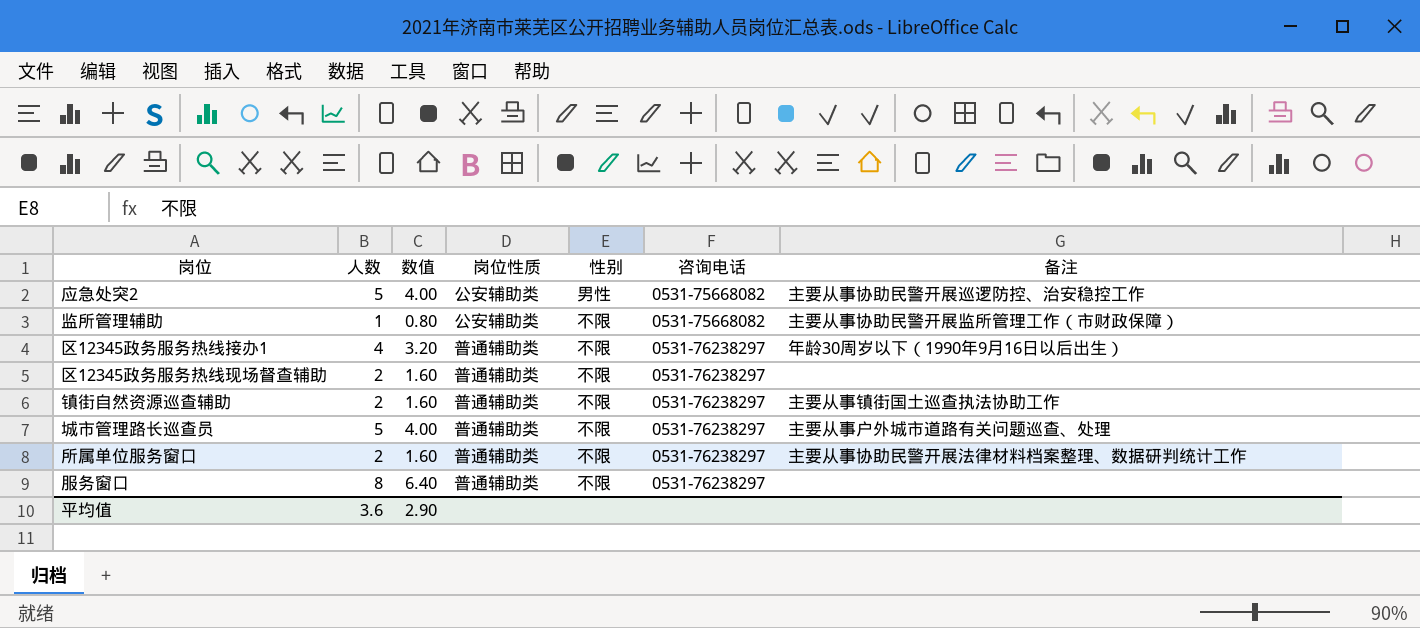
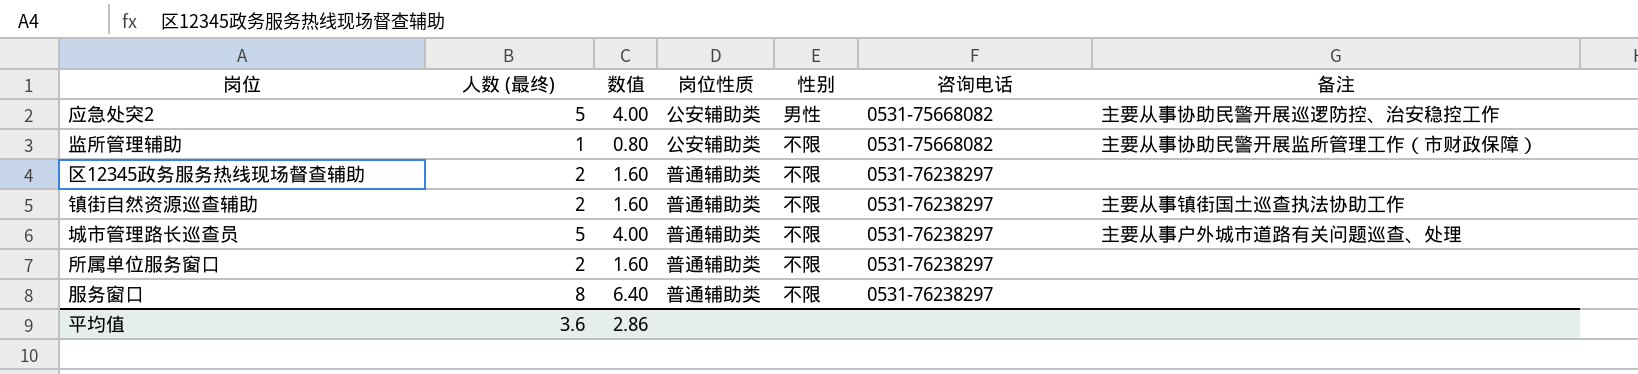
column name: 人数 -> 人数 (最终)
row 区12345政务服务热线接办1: 4 | 3.20 | 普通辅助类 | 不限 | 0531-76238297 | 年龄30周岁以下（1990年9月16日以后出生） -> none
所属单位服务窗口 | 备注: 主要从事协助民警开展法律材料档案整理、数据研判统计工作 -> none
平均值 | 数值: 2.90 -> 2.86

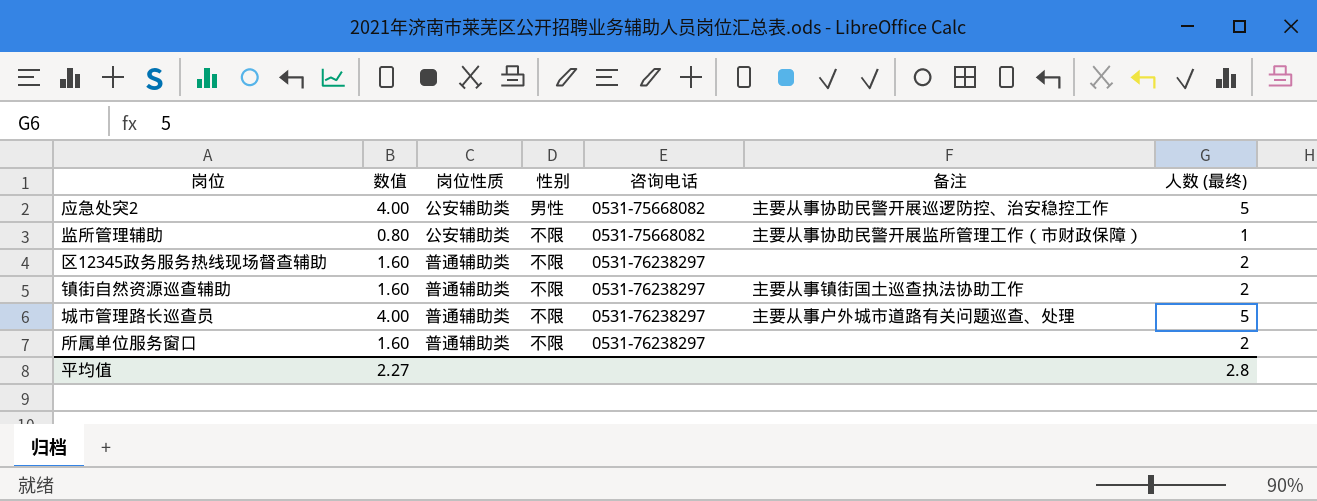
column 人数 (最终) | position: 2 -> 7
row 服务窗口: 8 | 6.40 | 普通辅助类 | 不限 | 0531-76238297 | none -> none
平均值 | 数值: 2.86 -> 2.27
平均值 | 人数 (最终): 3.6 -> 2.8

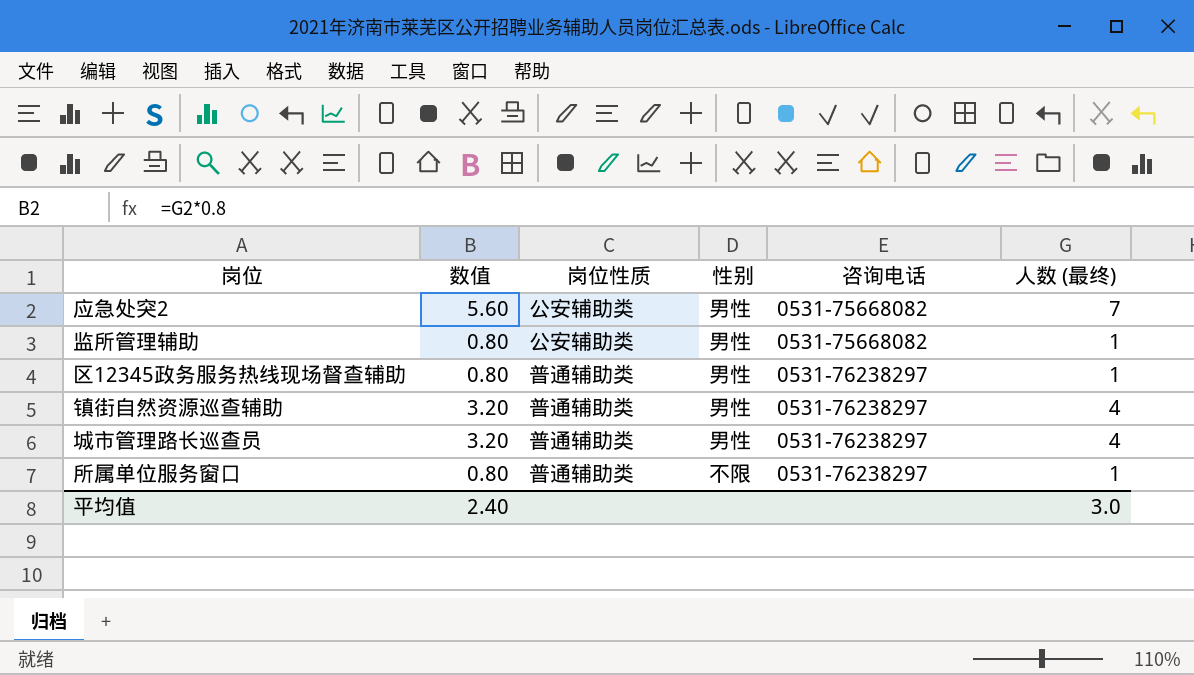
column 备注 | position: 6 -> none
应急处突2 | 数值: 4.00 -> 5.60
应急处突2 | 人数 (最终): 5 -> 7
监所管理辅助 | 性别: 不限 -> 男性
区12345政务服务热线现场督查辅助 | 数值: 1.60 -> 0.80
区12345政务服务热线现场督查辅助 | 性别: 不限 -> 男性
区12345政务服务热线现场督查辅助 | 人数 (最终): 2 -> 1
镇街自然资源巡查辅助 | 数值: 1.60 -> 3.20
镇街自然资源巡查辅助 | 性别: 不限 -> 男性
镇街自然资源巡查辅助 | 人数 (最终): 2 -> 4
城市管理路长巡查员 | 数值: 4.00 -> 3.20
城市管理路长巡查员 | 性别: 不限 -> 男性
城市管理路长巡查员 | 人数 (最终): 5 -> 4
所属单位服务窗口 | 数值: 1.60 -> 0.80
所属单位服务窗口 | 人数 (最终): 2 -> 1
平均值 | 数值: 2.27 -> 2.40
平均值 | 人数 (最终): 2.8 -> 3.0

